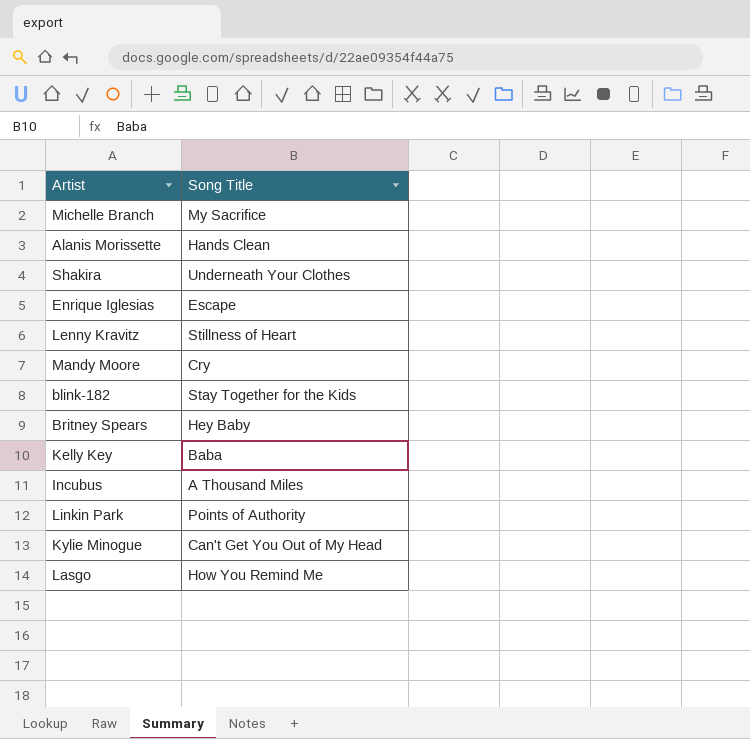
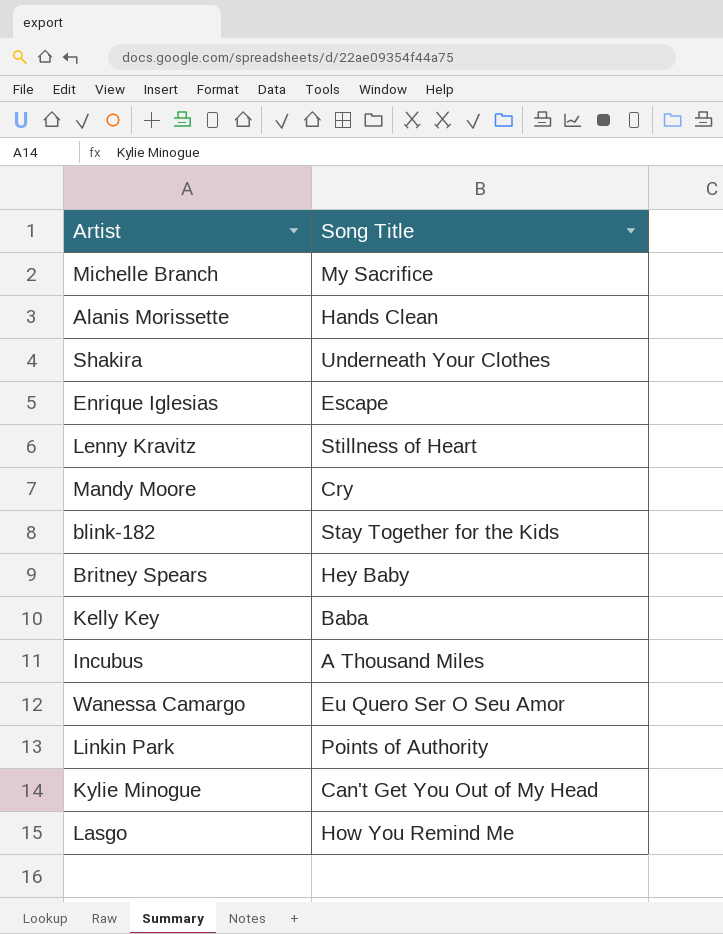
row Wanessa Camargo: none -> Eu Quero Ser O Seu Amor

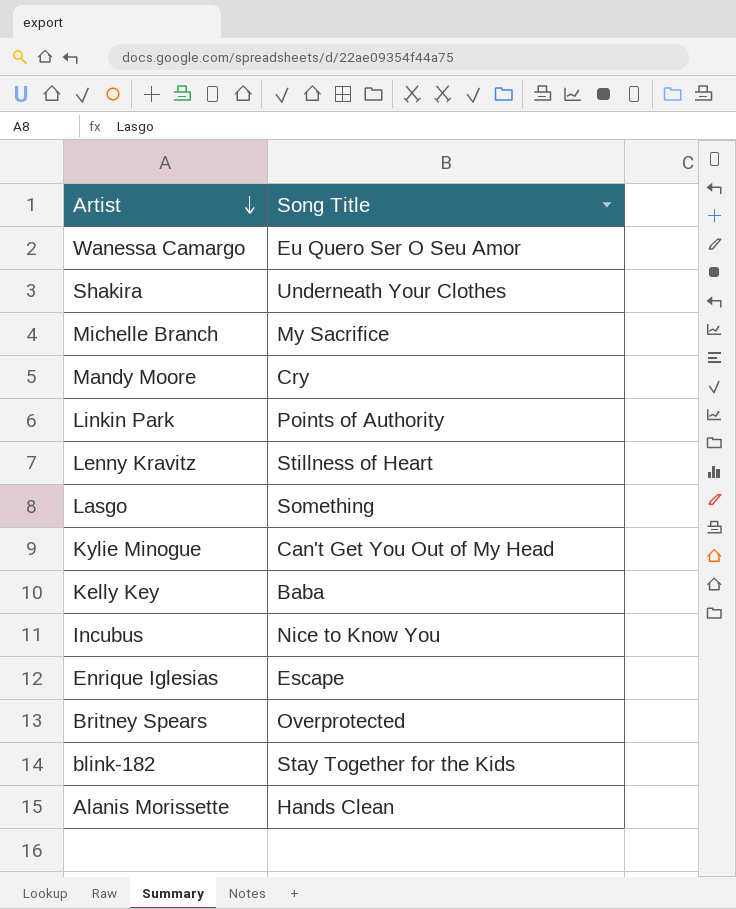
row order: none -> Artist descending
Lasgo | Song Title: How You Remind Me -> Something
Incubus | Song Title: A Thousand Miles -> Nice to Know You
Britney Spears | Song Title: Hey Baby -> Overprotected

